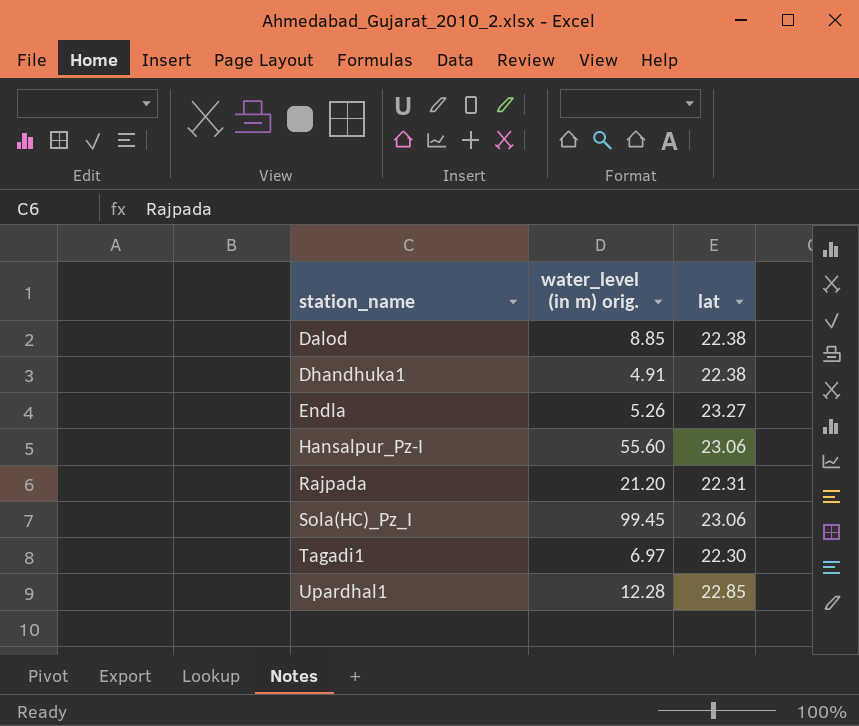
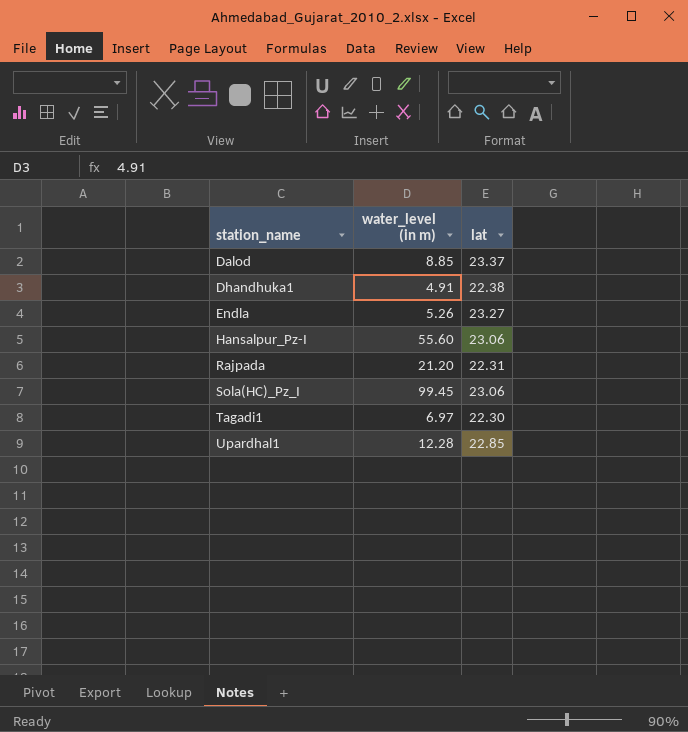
column name: water_level (in m) orig. -> water_level (in m)
Dalod | lat: 22.38 -> 23.37

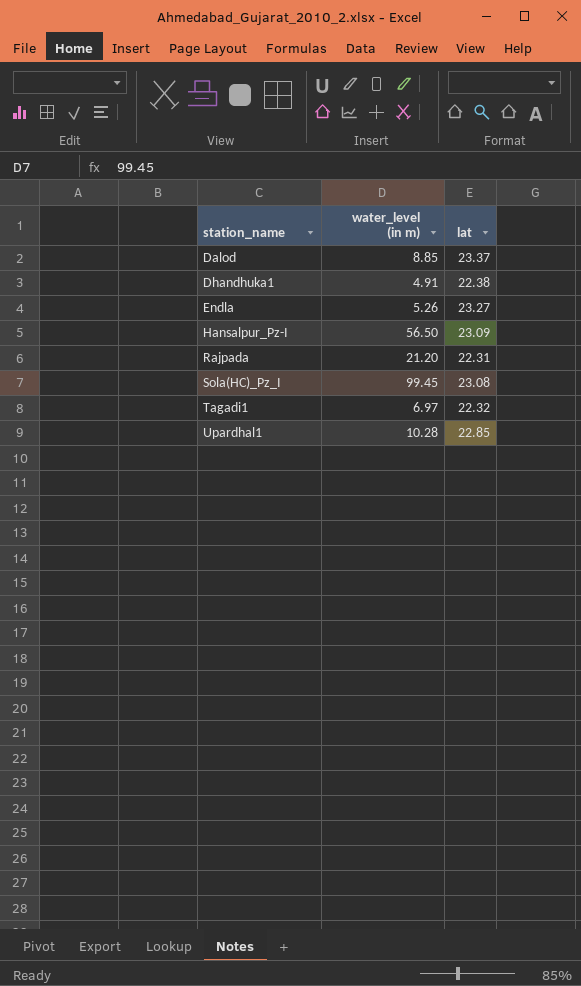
Hansalpur_Pz-I | water_level (in m): 55.60 -> 56.50
Hansalpur_Pz-I | lat: 23.06 -> 23.09
Sola(HC)_Pz_I | lat: 23.06 -> 23.08
Tagadi1 | lat: 22.30 -> 22.32
Upardhal1 | water_level (in m): 12.28 -> 10.28

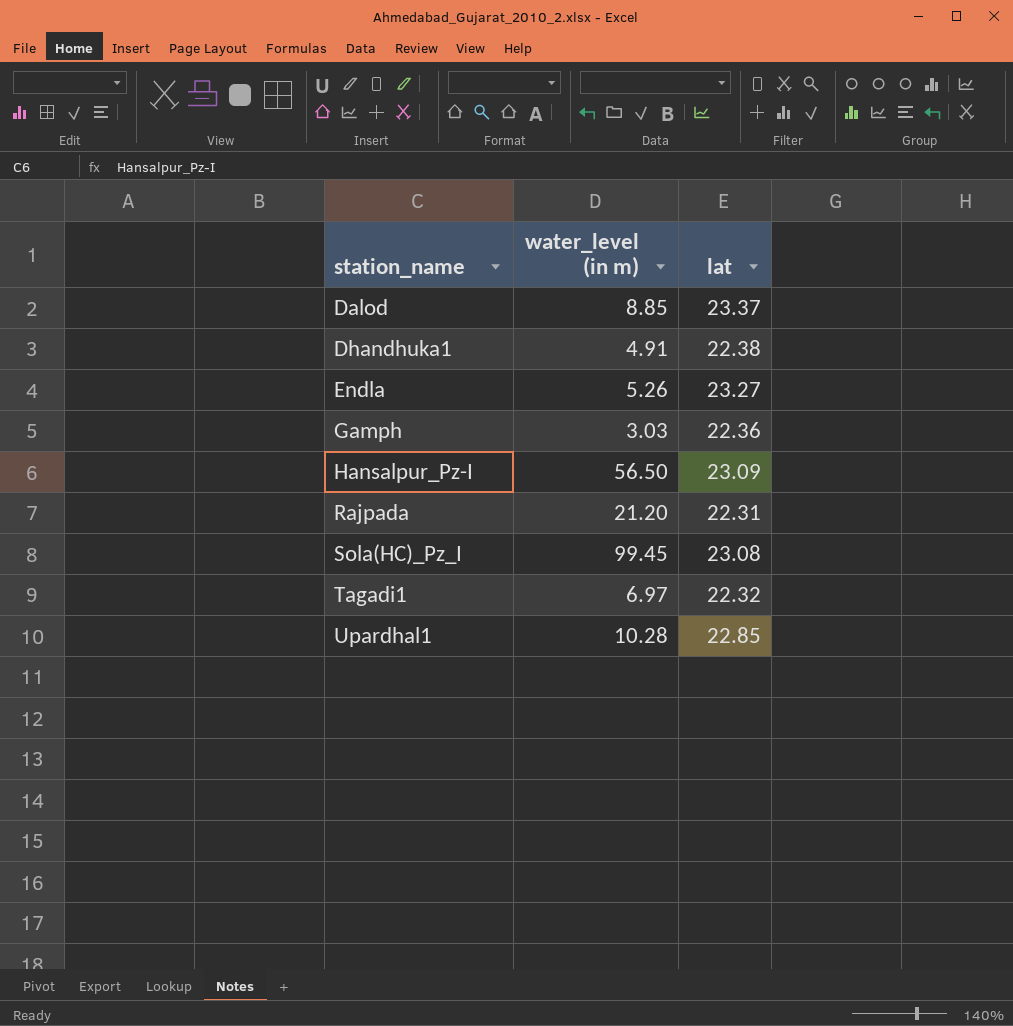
row Gamph: none -> 3.03 | 22.36

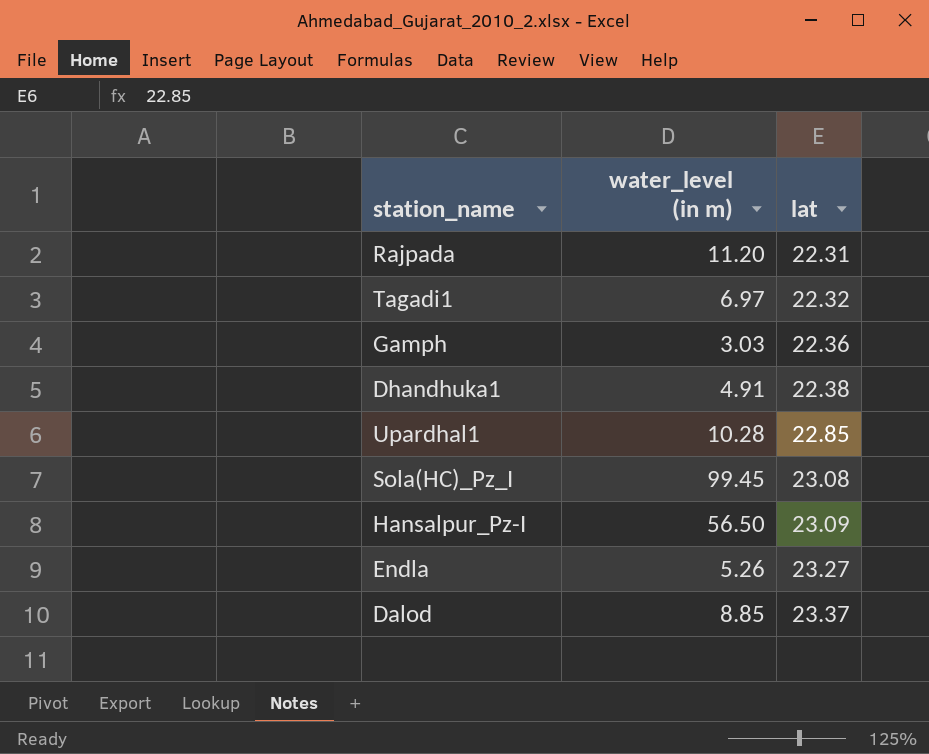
row order: station_name ascending -> lat ascending
Rajpada | water_level (in m): 21.20 -> 11.20

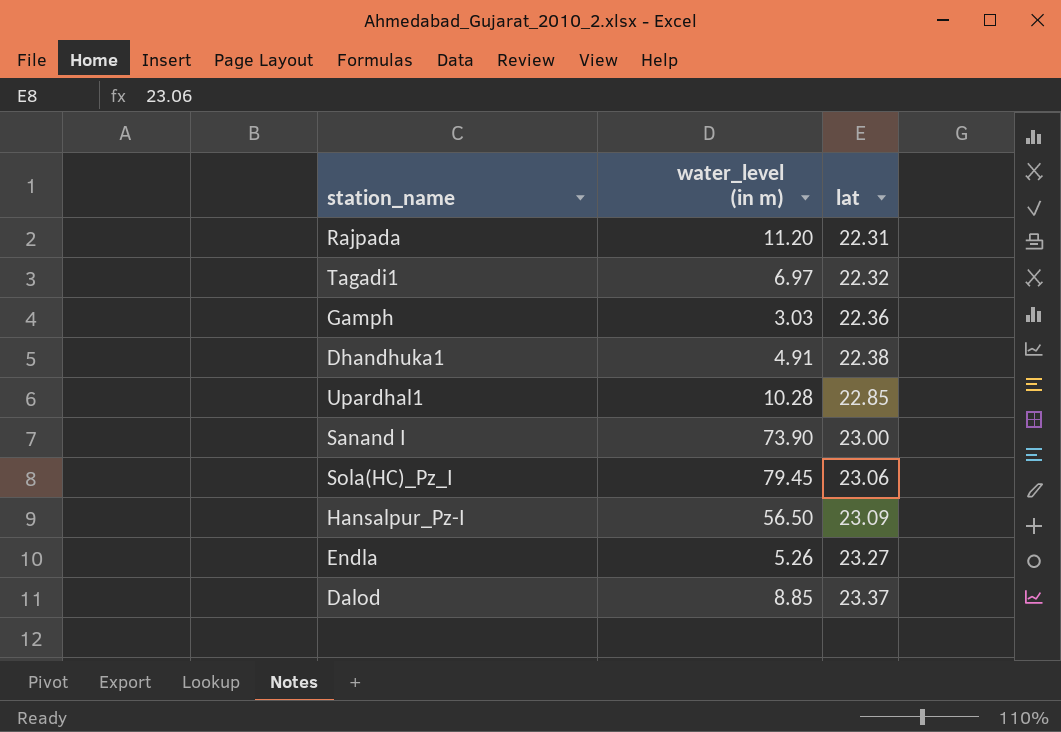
row Sanand I: none -> 73.90 | 23.00
Sola(HC)_Pz_I | water_level (in m): 99.45 -> 79.45
Sola(HC)_Pz_I | lat: 23.08 -> 23.06

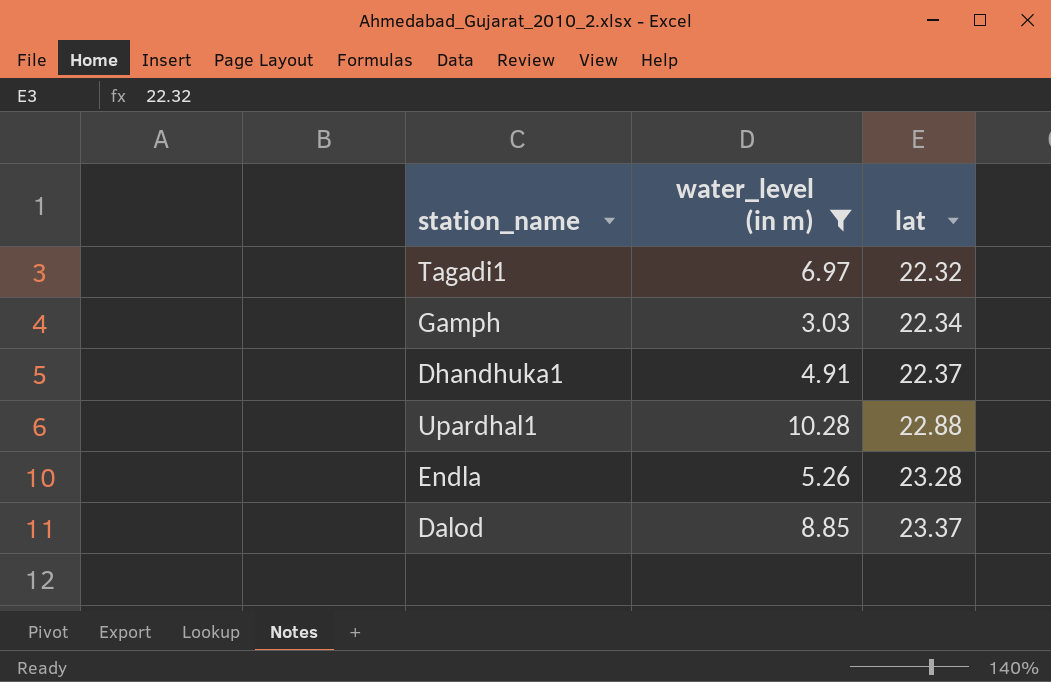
filter: none -> water_level (in m) <= 10.28
Gamph | lat: 22.36 -> 22.34
Dhandhuka1 | lat: 22.38 -> 22.37
Upardhal1 | lat: 22.85 -> 22.88
Endla | lat: 23.27 -> 23.28

